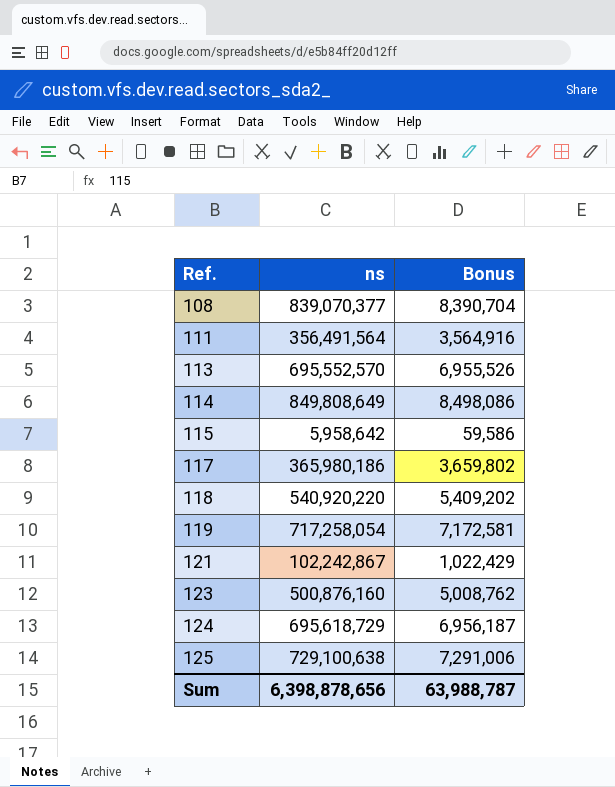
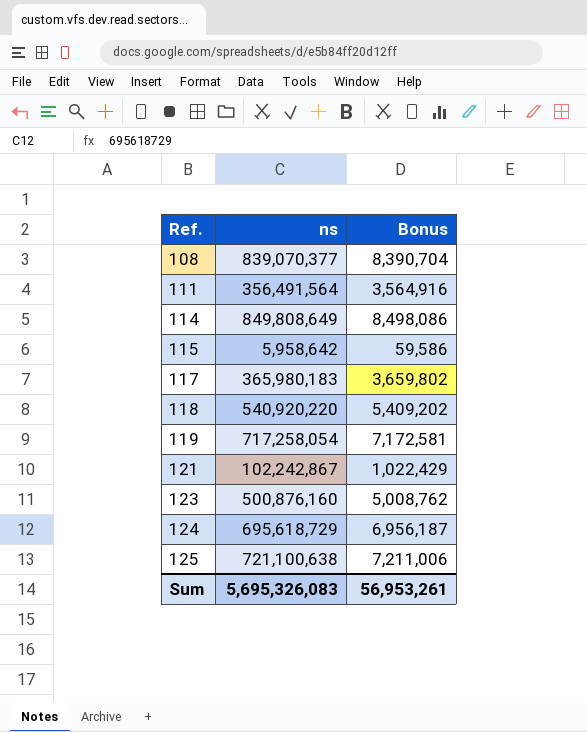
row 113: 695,552,570 | 6,955,526 -> none
117 | ns: 365,980,186 -> 365,980,183
125 | ns: 729,100,638 -> 721,100,638
125 | Bonus: 7,291,006 -> 7,211,006
Sum | ns: 6,398,878,656 -> 5,695,326,083
Sum | Bonus: 63,988,787 -> 56,953,261

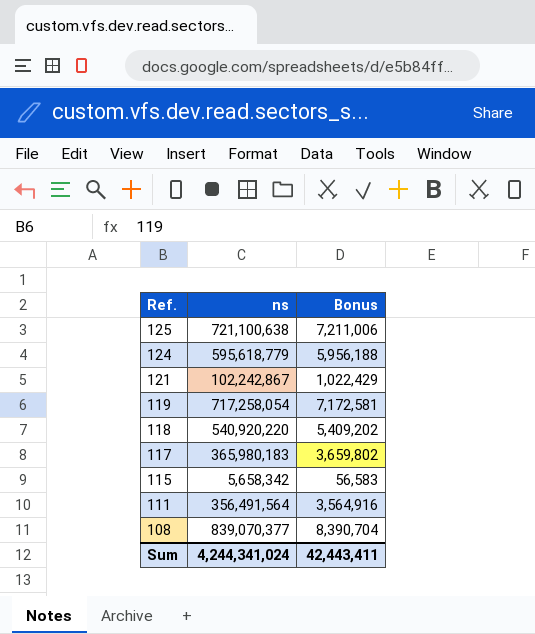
row order: Ref. ascending -> Ref. descending
row 114: 849,808,649 | 8,498,086 -> none
row 123: 500,876,160 | 5,008,762 -> none
124 | ns: 695,618,729 -> 595,618,779
124 | Bonus: 6,956,187 -> 5,956,188
115 | ns: 5,958,642 -> 5,658,342
115 | Bonus: 59,586 -> 56,583
Sum | ns: 5,695,326,083 -> 4,244,341,024
Sum | Bonus: 56,953,261 -> 42,443,411

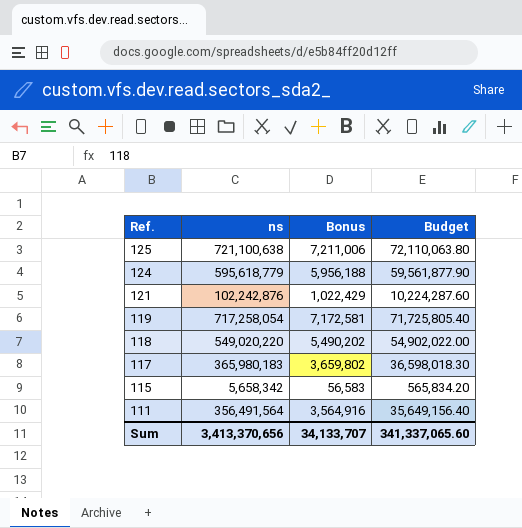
column Budget | formula: none -> [ns] * 0.1
row 108: 839,070,377 | 8,390,704 -> none
121 | ns: 102,242,867 -> 102,242,876
118 | ns: 540,920,220 -> 549,020,220
118 | Bonus: 5,409,202 -> 5,490,202
Sum | ns: 4,244,341,024 -> 3,413,370,656
Sum | Bonus: 42,443,411 -> 34,133,707

